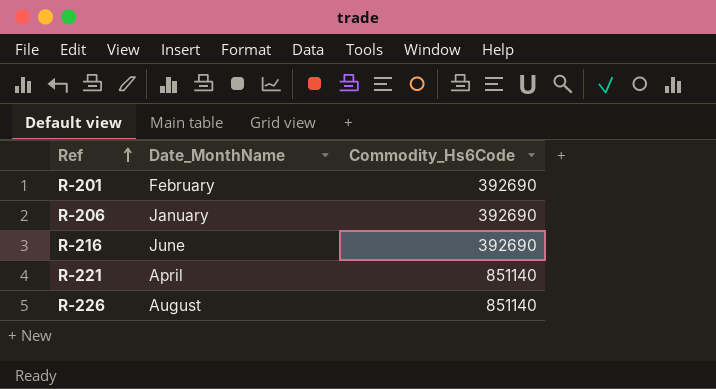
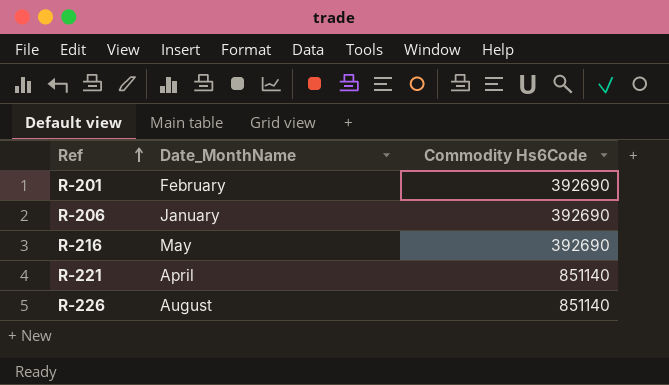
column name: Commodity_Hs6Code -> Commodity Hs6Code
R-216 | Date_MonthName: June -> May

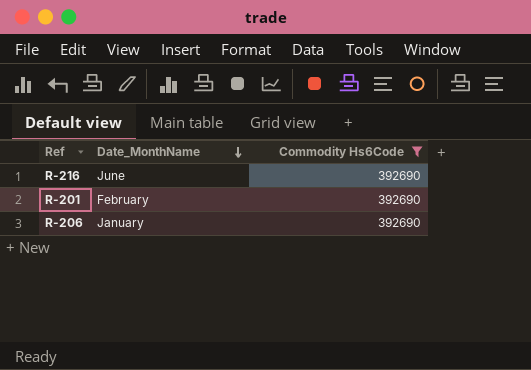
filter: none -> Commodity Hs6Code = 392690
row order: Ref ascending -> Date_MonthName descending
R-216 | Date_MonthName: May -> June

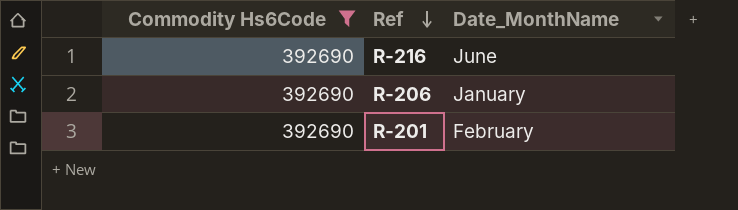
row order: Date_MonthName descending -> Ref descending
column Commodity Hs6Code | position: 3 -> 1

